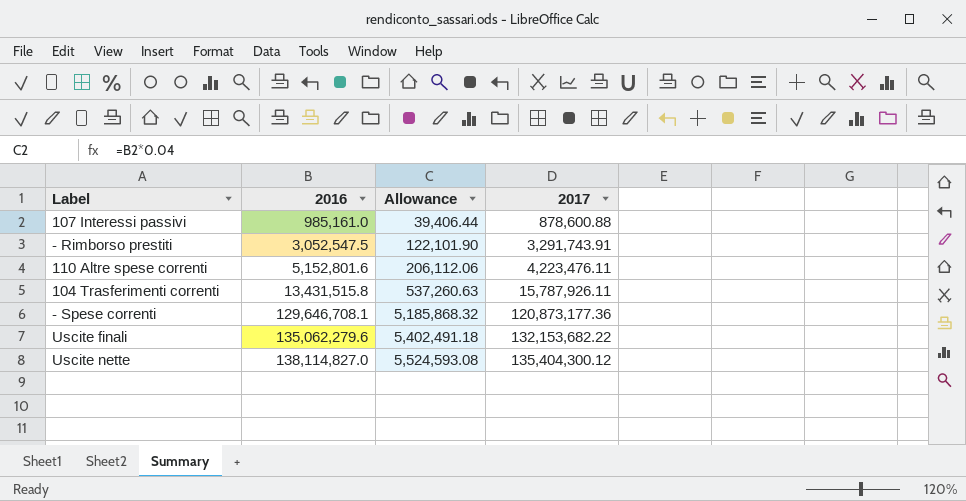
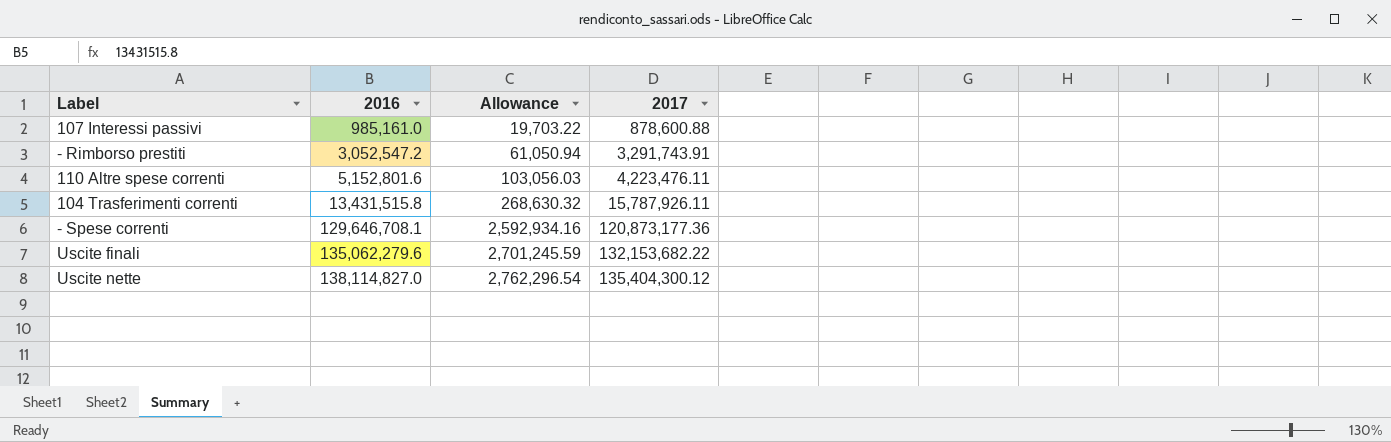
column Allowance | formula: [2016] * 0.04 -> [2016] * 0.02
- Rimborso prestiti | 2016: 3,052,547.5 -> 3,052,547.2

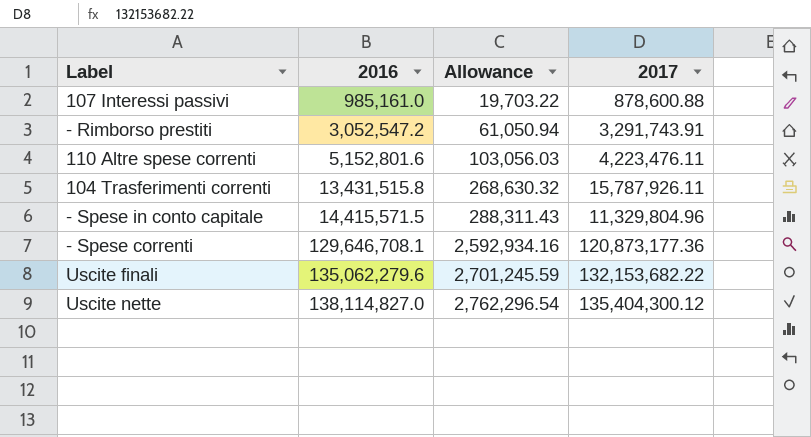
row - Spese in conto capitale: none -> 14,415,571.5 | 288,311.43 | 11,329,804.96

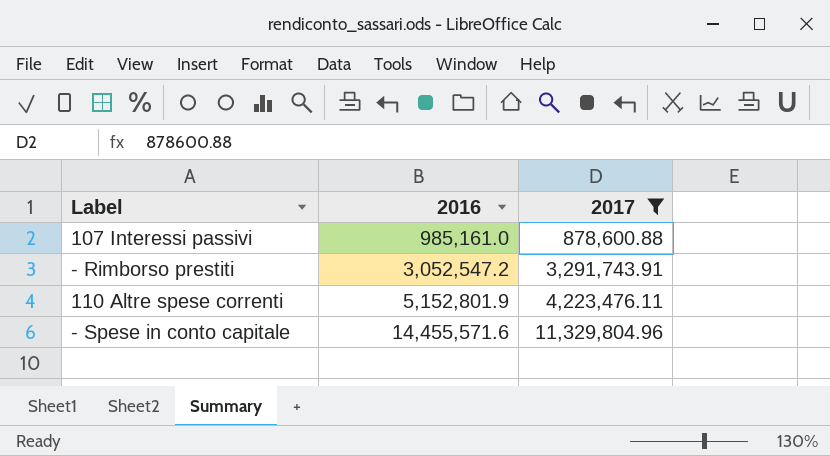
filter: none -> 2017 <= 11,329,804.96
column Allowance | formula: [2016] * 0.02 -> none
110 Altre spese correnti | 2016: 5,152,801.6 -> 5,152,801.9
- Spese in conto capitale | 2016: 14,415,571.5 -> 14,455,571.6

